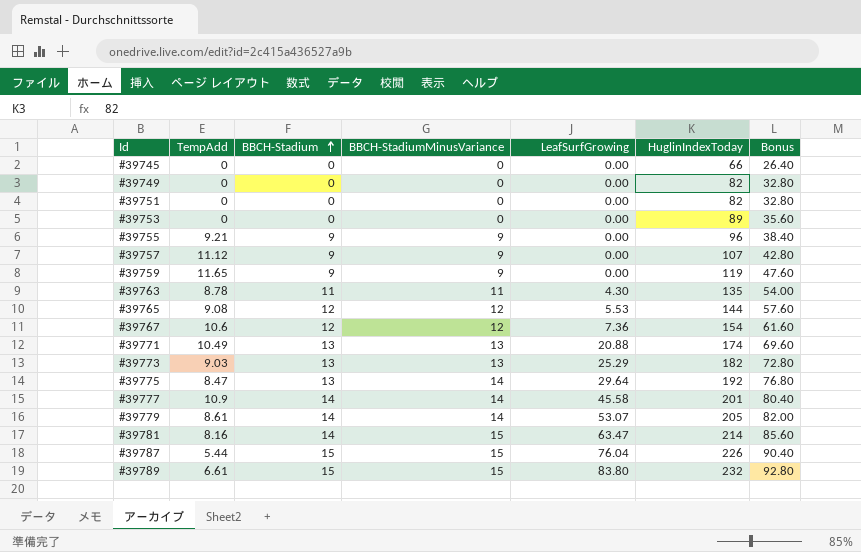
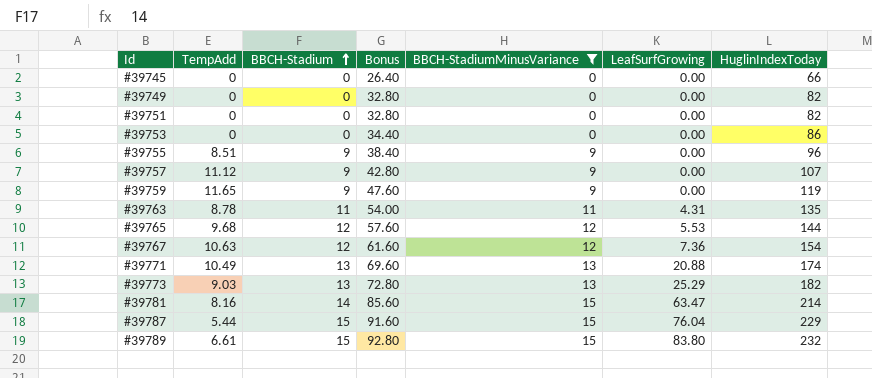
filter: none -> BBCH-StadiumMinusVariance != 14
column Bonus | position: 7 -> 4
#39753 | Bonus: 35.60 -> 34.40
#39753 | HuglinIndexToday: 89 -> 86
#39755 | TempAdd: 9.21 -> 8.51
#39763 | LeafSurfGrowing: 4.30 -> 4.31
#39765 | TempAdd: 9.08 -> 9.68
#39767 | TempAdd: 10.6 -> 10.63
#39787 | Bonus: 90.40 -> 91.60
#39787 | HuglinIndexToday: 226 -> 229

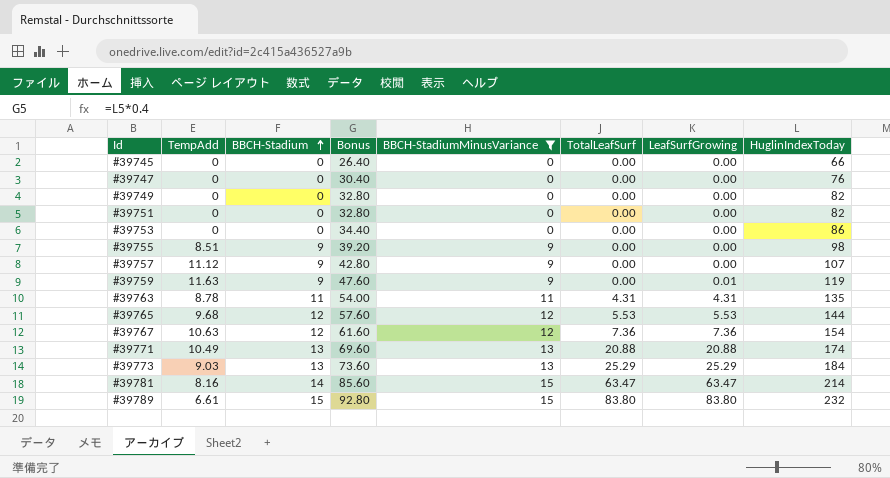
column TotalLeafSurf | position: none -> 6
row #39787: 5.44 | 15 | 91.60 | 15 | 76.04 | 229 -> none
row #39747: none -> 0 | 0 | 30.40 | 0 | 0.00 | 0.00 | 76
#39755 | Bonus: 38.40 -> 39.20
#39755 | HuglinIndexToday: 96 -> 98
#39759 | TempAdd: 11.65 -> 11.63
#39759 | LeafSurfGrowing: 0.00 -> 0.01
#39773 | Bonus: 72.80 -> 73.60
#39773 | HuglinIndexToday: 182 -> 184

